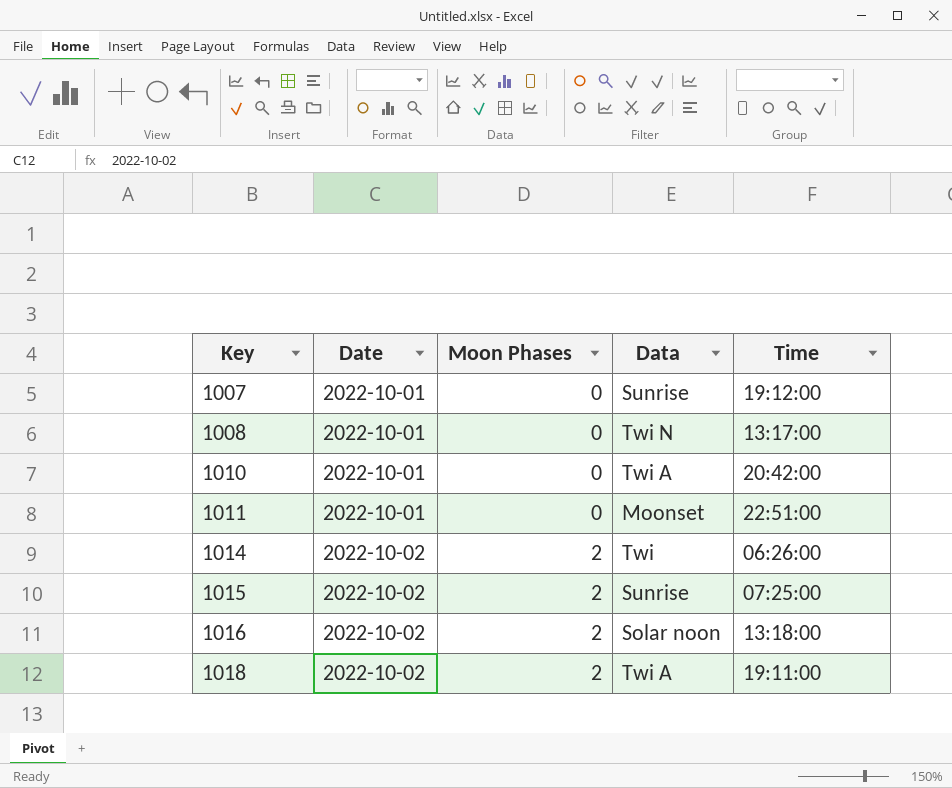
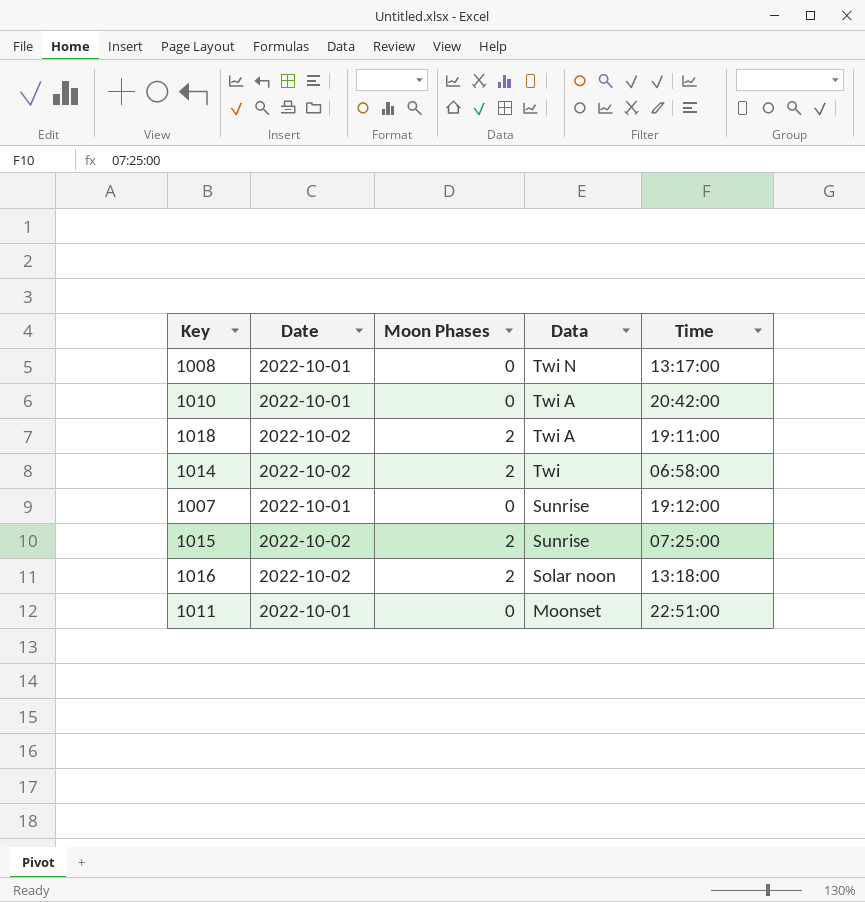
row order: Key ascending -> Data descending
1014 | Time: 06:26:00 -> 06:58:00

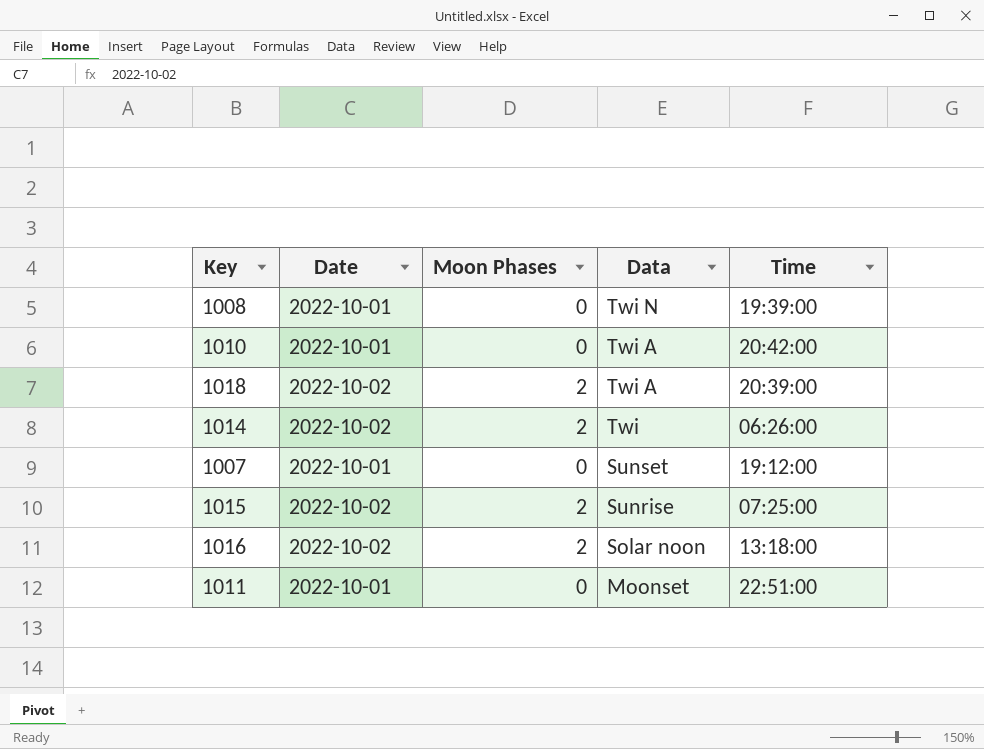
1008 | Time: 13:17:00 -> 19:39:00
1018 | Time: 19:11:00 -> 20:39:00
1014 | Time: 06:58:00 -> 06:26:00
1007 | Data: Sunrise -> Sunset

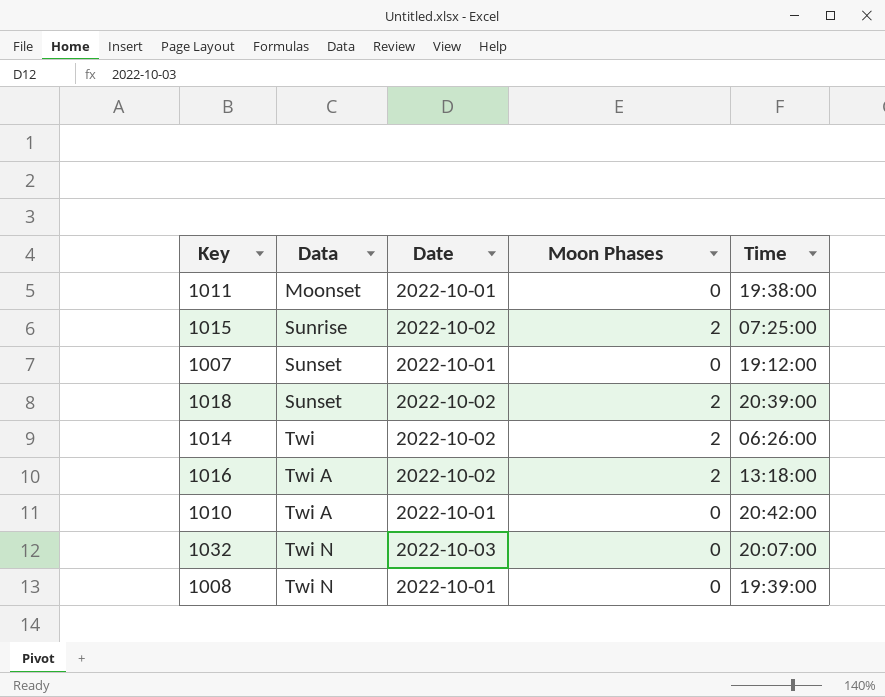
row order: Data descending -> Data ascending
column Data | position: 4 -> 2
1011 | Time: 22:51:00 -> 19:38:00
1018 | Data: Twi A -> Sunset
1016 | Data: Solar noon -> Twi A
row 1032: none -> Twi N | 2022-10-03 | 0 | 20:07:00

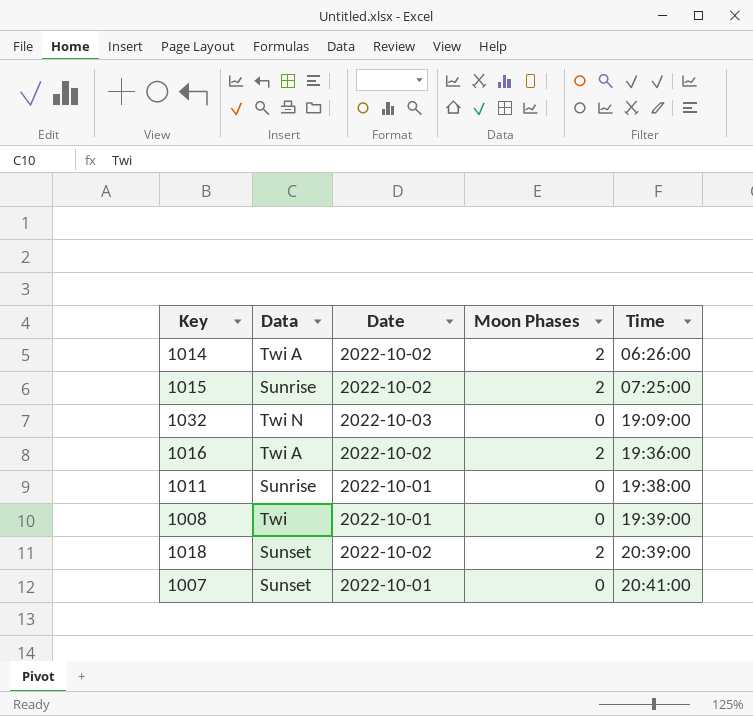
row order: Data ascending -> Time ascending
row 1010: Twi A | 2022-10-01 | 0 | 20:42:00 -> none
1014 | Data: Twi -> Twi A
1032 | Time: 20:07:00 -> 19:09:00
1016 | Time: 13:18:00 -> 19:36:00
1011 | Data: Moonset -> Sunrise
1008 | Data: Twi N -> Twi
1007 | Time: 19:12:00 -> 20:41:00

